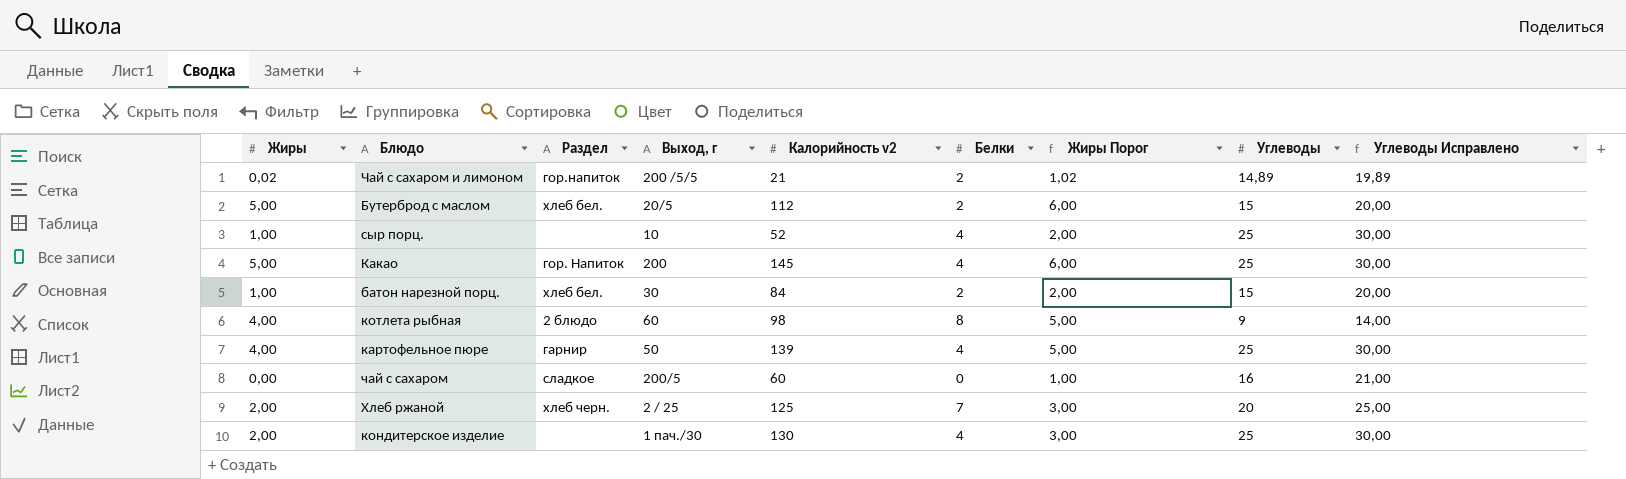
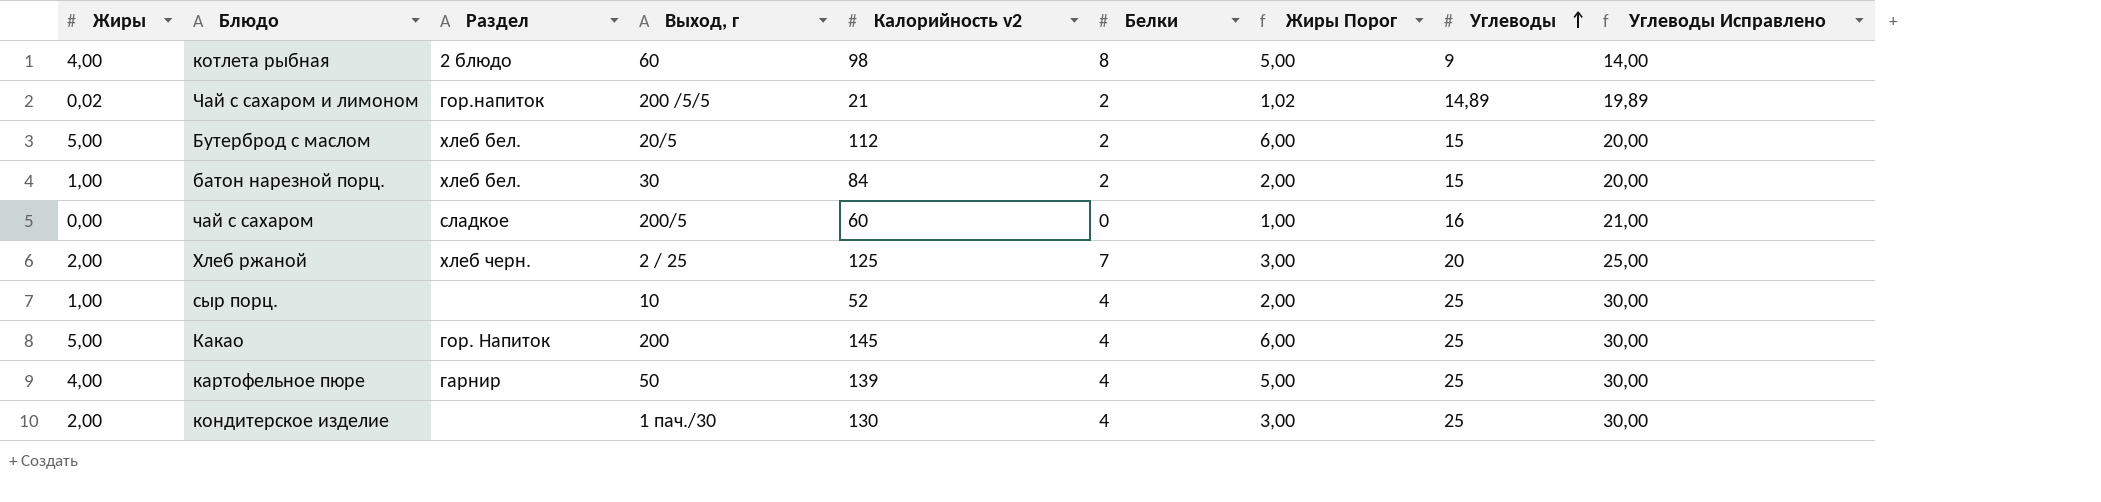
row order: none -> Углеводы ascending

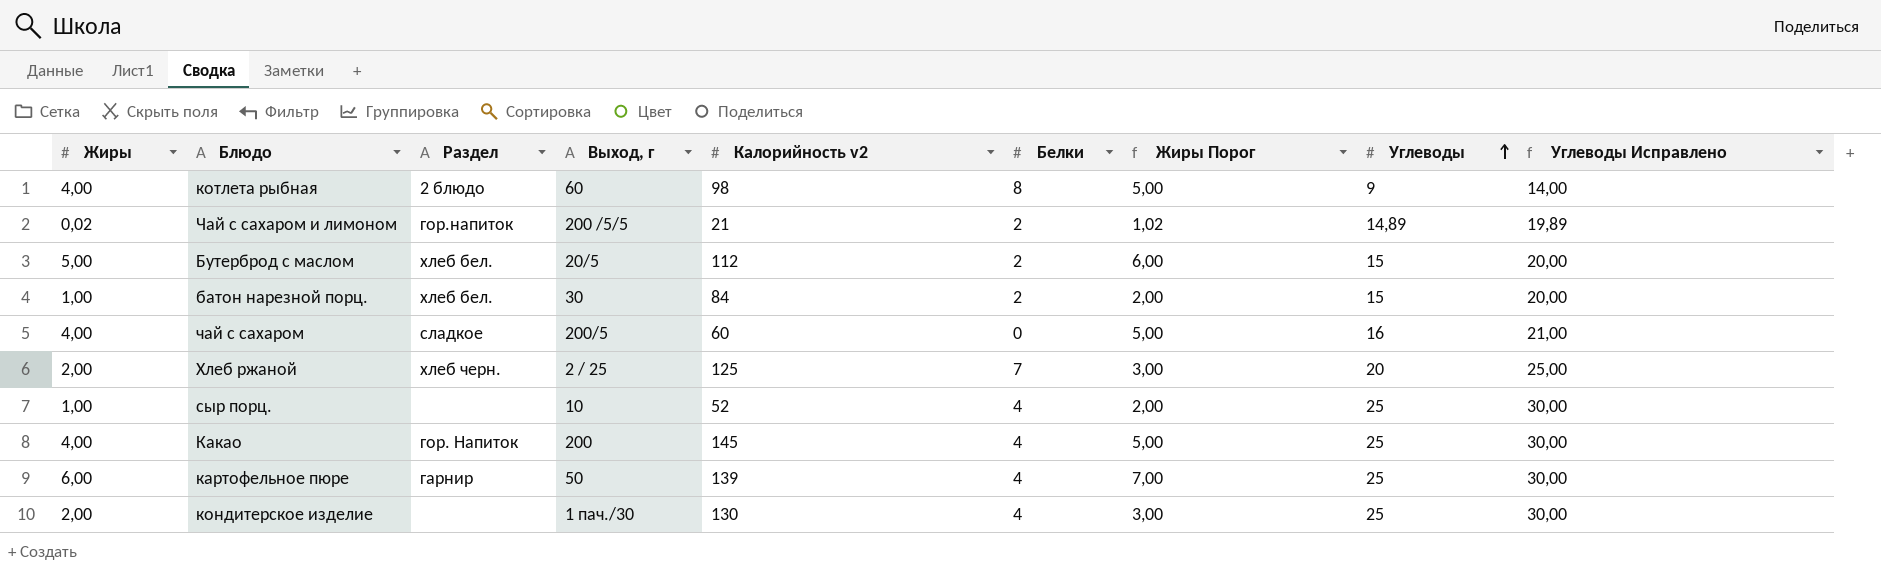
чай с сахаром | Жиры: 0,00 -> 4,00
чай с сахаром | Жиры Порог: 1,00 -> 5,00
Какао | Жиры: 5,00 -> 4,00
Какао | Жиры Порог: 6,00 -> 5,00
картофельное пюре | Жиры: 4,00 -> 6,00
картофельное пюре | Жиры Порог: 5,00 -> 7,00

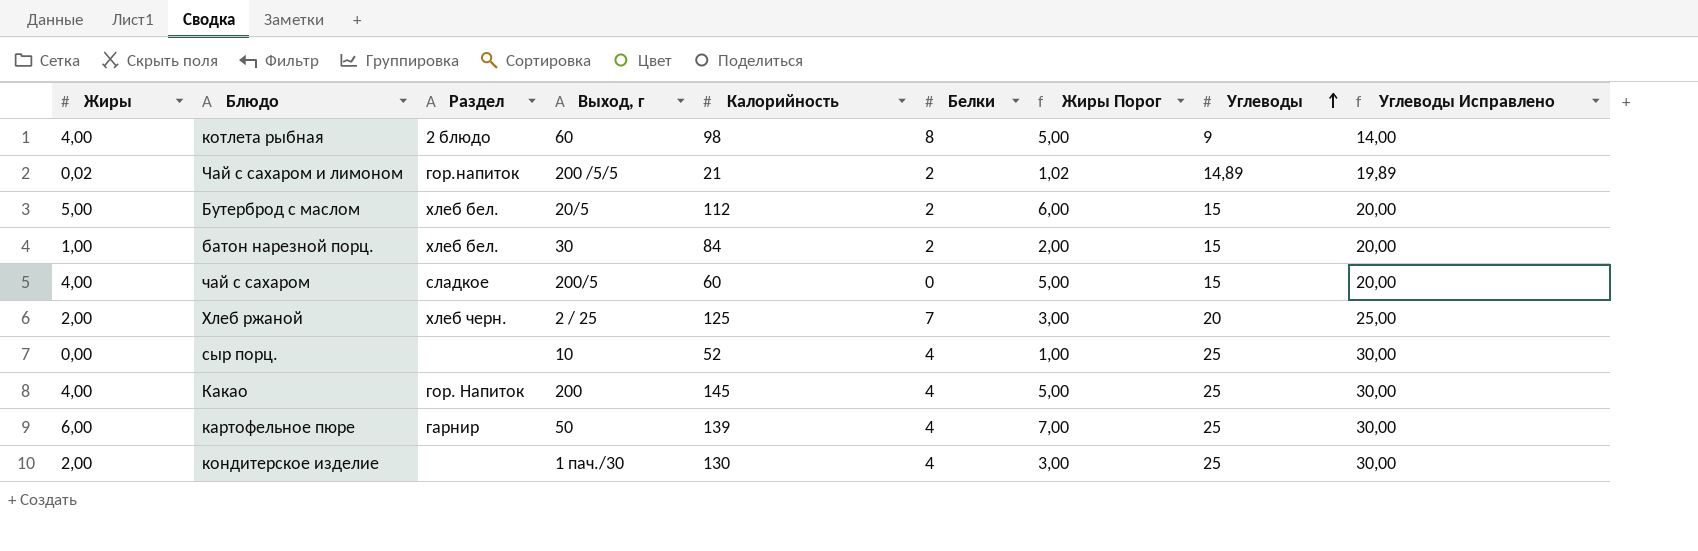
column name: Калорийность v2 -> Калорийность
чай с сахаром | Углеводы: 16 -> 15
чай с сахаром | Углеводы Исправлено: 21,00 -> 20,00
сыр порц. | Жиры: 1,00 -> 0,00
сыр порц. | Жиры Порог: 2,00 -> 1,00

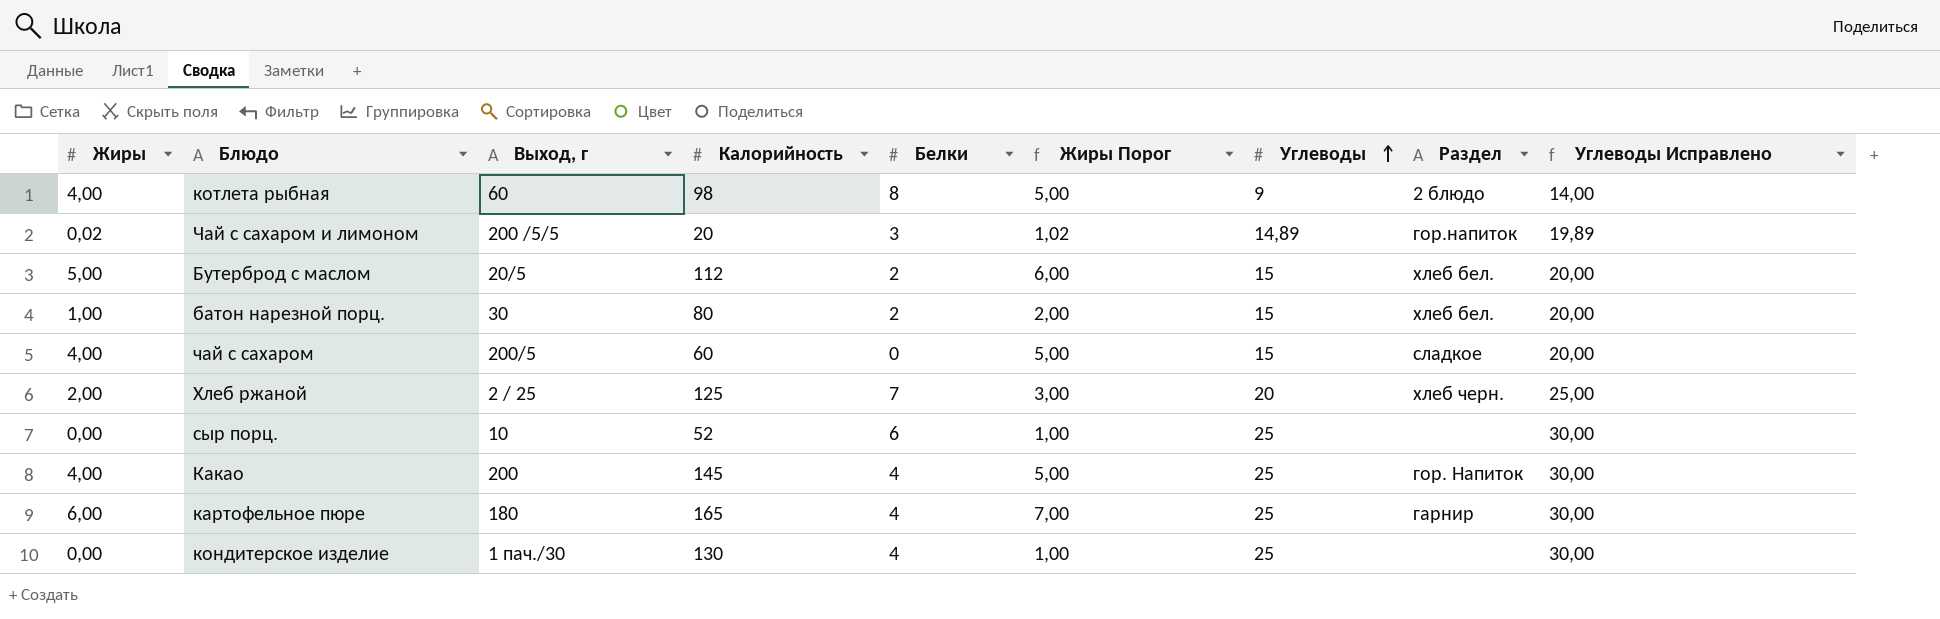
column Раздел | position: 3 -> 8
Чай с сахаром и лимоном | Калорийность: 21 -> 20
Чай с сахаром и лимоном | Белки: 2 -> 3
батон нарезной порц. | Калорийность: 84 -> 80
сыр порц. | Белки: 4 -> 6
картофельное пюре | Выход, г: 50 -> 180
картофельное пюре | Калорийность: 139 -> 165
кондитерское изделие | Жиры: 2,00 -> 0,00
кондитерское изделие | Жиры Порог: 3,00 -> 1,00

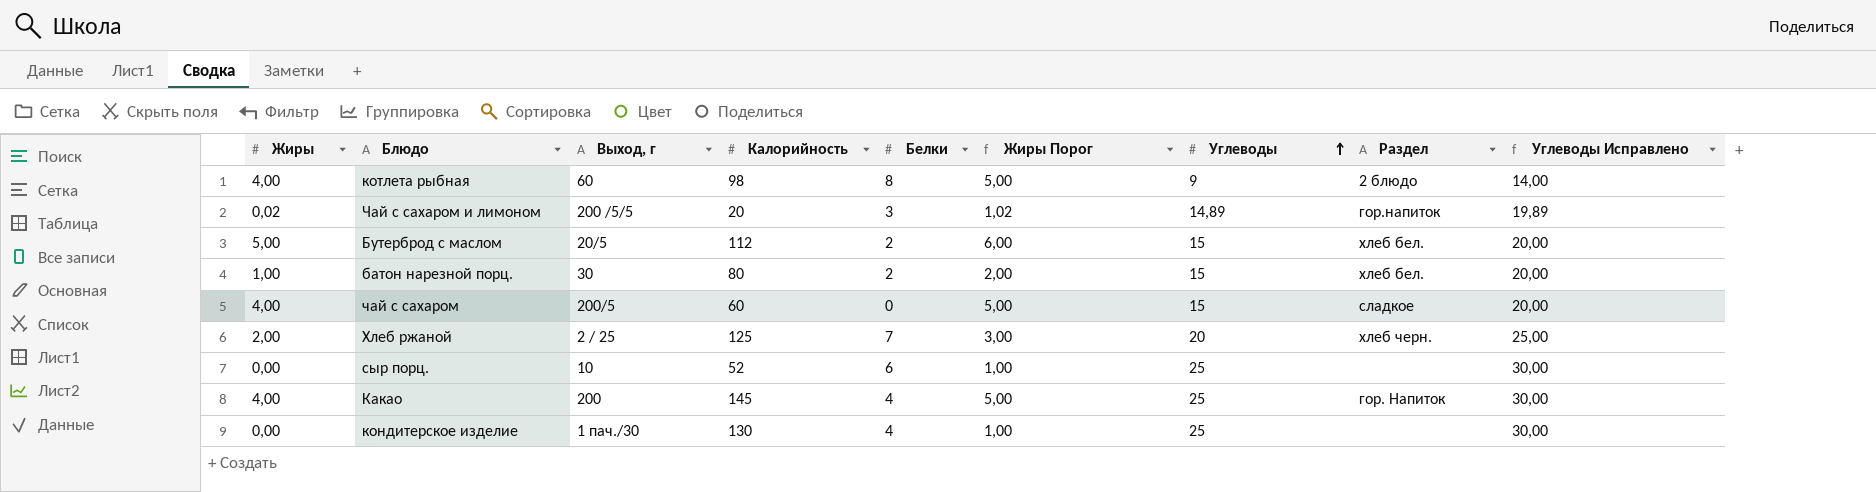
row картофельное пюре: 6,00 | 180 | 165 | 4 | 7,00 | 25 | гарнир | 30,00 -> none

